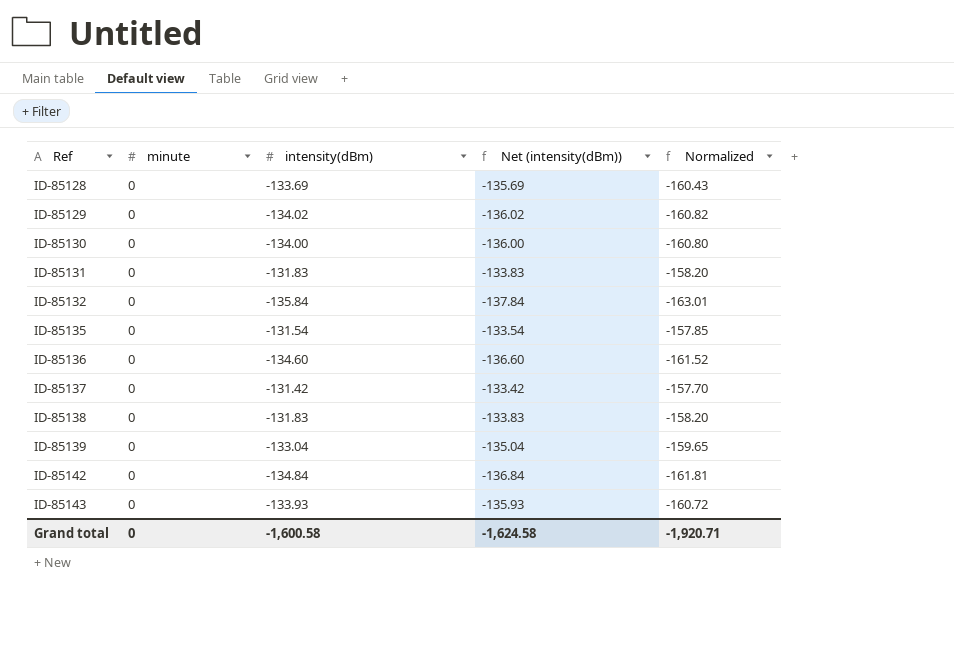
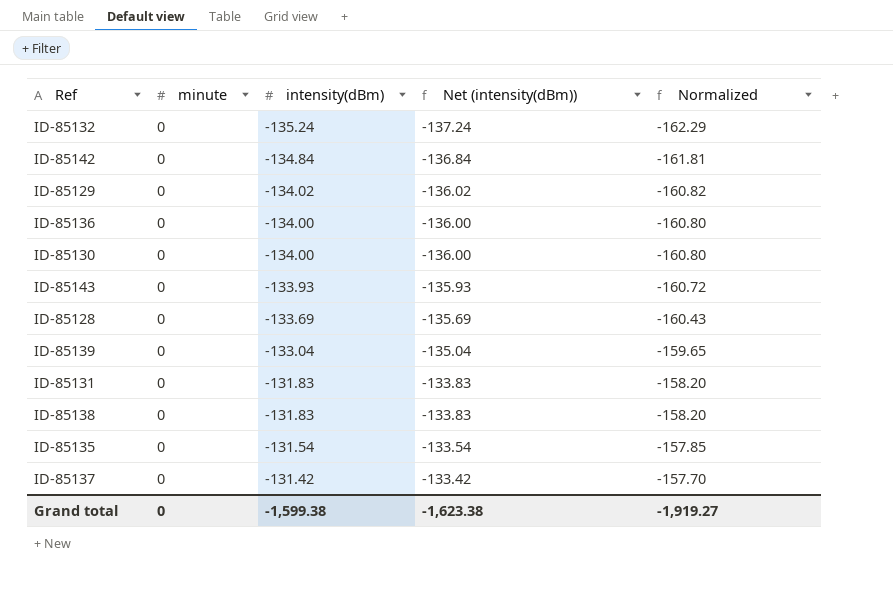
row order: Ref ascending -> intensity(dBm) ascending
ID-85132 | intensity(dBm): -135.84 -> -135.24
ID-85132 | Net (intensity(dBm)): -137.84 -> -137.24
ID-85132 | Normalized: -163.01 -> -162.29
ID-85136 | intensity(dBm): -134.60 -> -134.00
ID-85136 | Net (intensity(dBm)): -136.60 -> -136.00
ID-85136 | Normalized: -161.52 -> -160.80
Grand total | intensity(dBm): -1,600.58 -> -1,599.38
Grand total | Net (intensity(dBm)): -1,624.58 -> -1,623.38
Grand total | Normalized: -1,920.71 -> -1,919.27

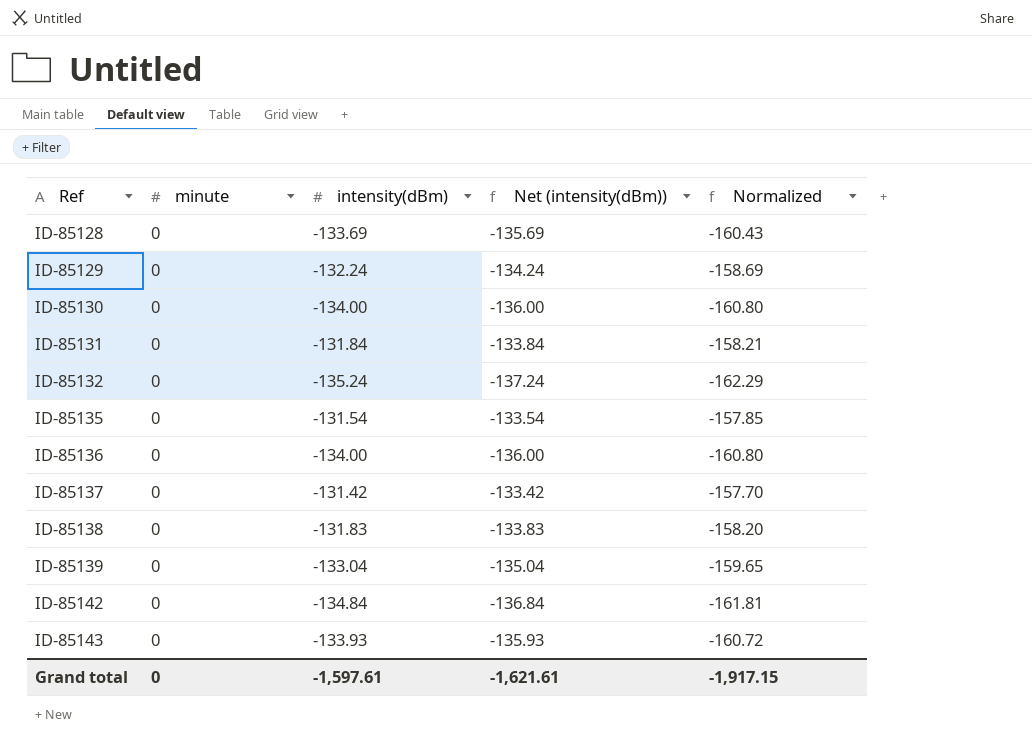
row order: intensity(dBm) ascending -> Ref ascending
ID-85129 | intensity(dBm): -134.02 -> -132.24
ID-85129 | Net (intensity(dBm)): -136.02 -> -134.24
ID-85129 | Normalized: -160.82 -> -158.69
ID-85131 | intensity(dBm): -131.83 -> -131.84
ID-85131 | Net (intensity(dBm)): -133.83 -> -133.84
ID-85131 | Normalized: -158.20 -> -158.21
Grand total | intensity(dBm): -1,599.38 -> -1,597.61
Grand total | Net (intensity(dBm)): -1,623.38 -> -1,621.61
Grand total | Normalized: -1,919.27 -> -1,917.15

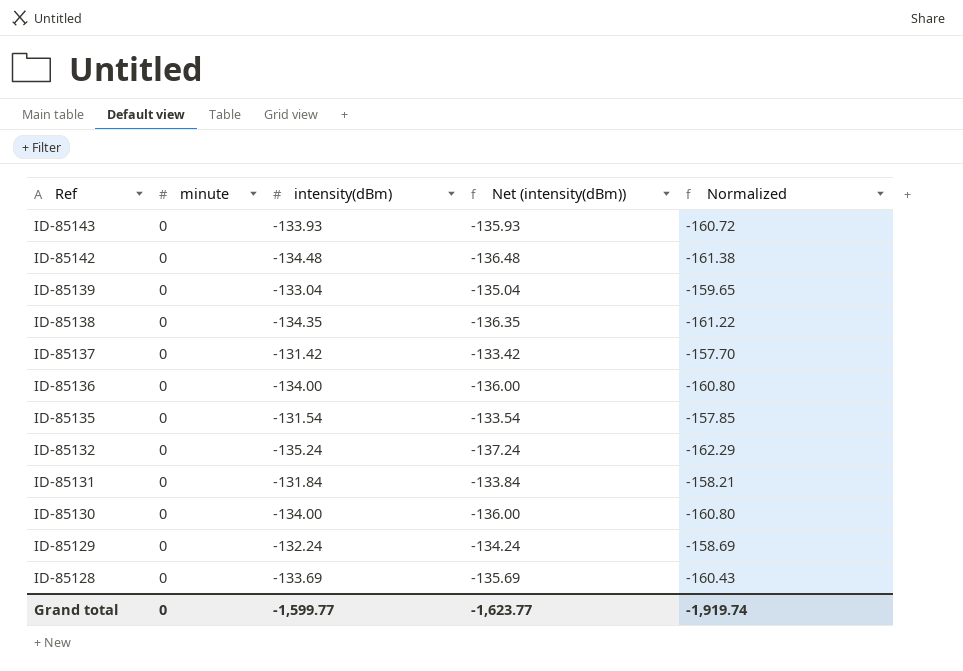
row order: Ref ascending -> Ref descending
ID-85142 | intensity(dBm): -134.84 -> -134.48
ID-85142 | Net (intensity(dBm)): -136.84 -> -136.48
ID-85142 | Normalized: -161.81 -> -161.38
ID-85138 | intensity(dBm): -131.83 -> -134.35
ID-85138 | Net (intensity(dBm)): -133.83 -> -136.35
ID-85138 | Normalized: -158.20 -> -161.22
Grand total | intensity(dBm): -1,597.61 -> -1,599.77
Grand total | Net (intensity(dBm)): -1,621.61 -> -1,623.77
Grand total | Normalized: -1,917.15 -> -1,919.74

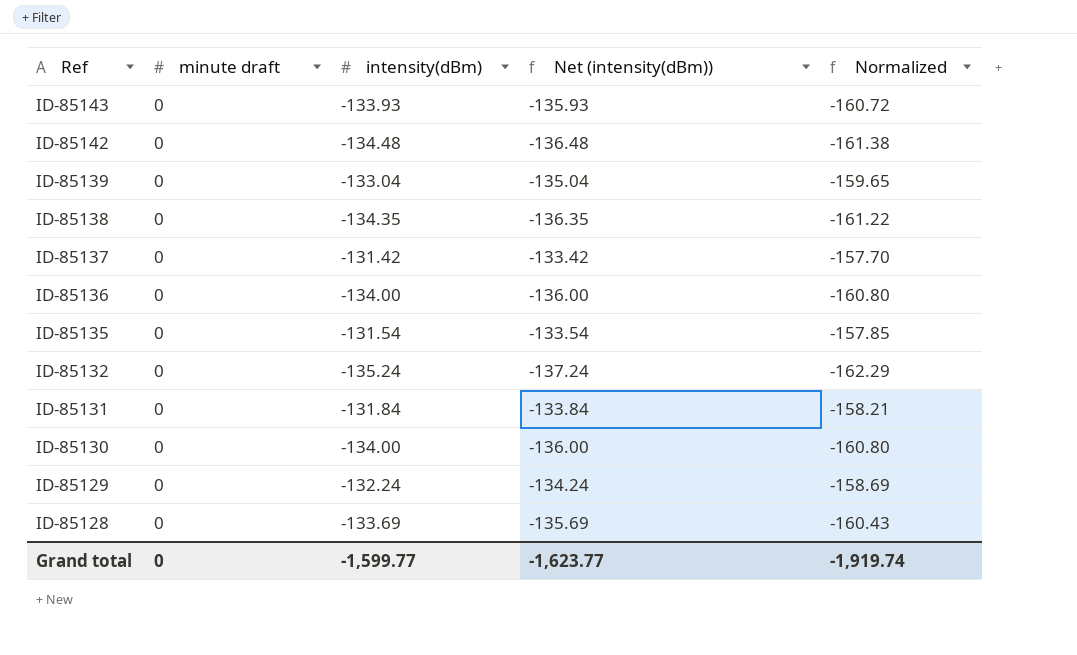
column name: minute -> minute draft

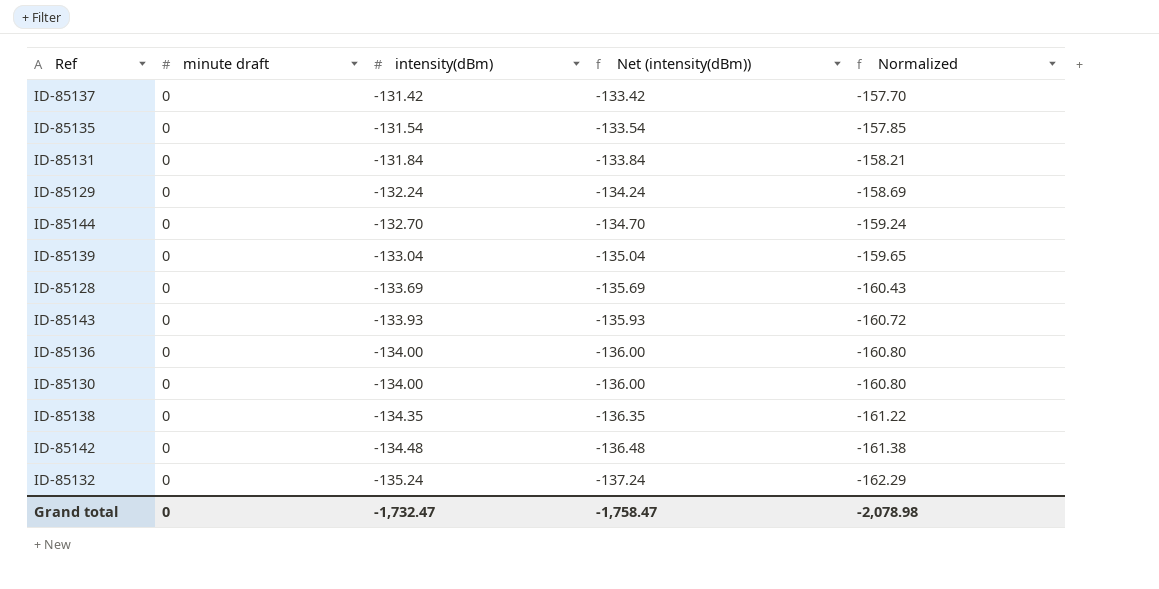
row order: Ref descending -> intensity(dBm) descending
row ID-85144: none -> 0 | -132.70 | -134.70 | -159.24
Grand total | intensity(dBm): -1,599.77 -> -1,732.47
Grand total | Net (intensity(dBm)): -1,623.77 -> -1,758.47
Grand total | Normalized: -1,919.74 -> -2,078.98

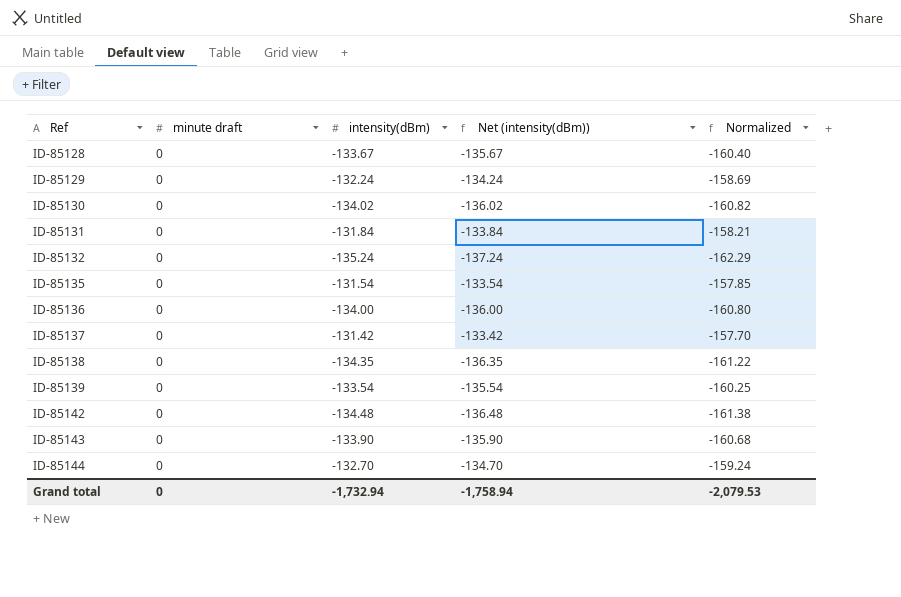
row order: intensity(dBm) descending -> Ref ascending
ID-85128 | intensity(dBm): -133.69 -> -133.67
ID-85128 | Net (intensity(dBm)): -135.69 -> -135.67
ID-85128 | Normalized: -160.43 -> -160.40
ID-85130 | intensity(dBm): -134.00 -> -134.02
ID-85130 | Net (intensity(dBm)): -136.00 -> -136.02
ID-85130 | Normalized: -160.80 -> -160.82
ID-85139 | intensity(dBm): -133.04 -> -133.54
ID-85139 | Net (intensity(dBm)): -135.04 -> -135.54
ID-85139 | Normalized: -159.65 -> -160.25
ID-85143 | intensity(dBm): -133.93 -> -133.90
ID-85143 | Net (intensity(dBm)): -135.93 -> -135.90
ID-85143 | Normalized: -160.72 -> -160.68
Grand total | intensity(dBm): -1,732.47 -> -1,732.94
Grand total | Net (intensity(dBm)): -1,758.47 -> -1,758.94
Grand total | Normalized: -2,078.98 -> -2,079.53

